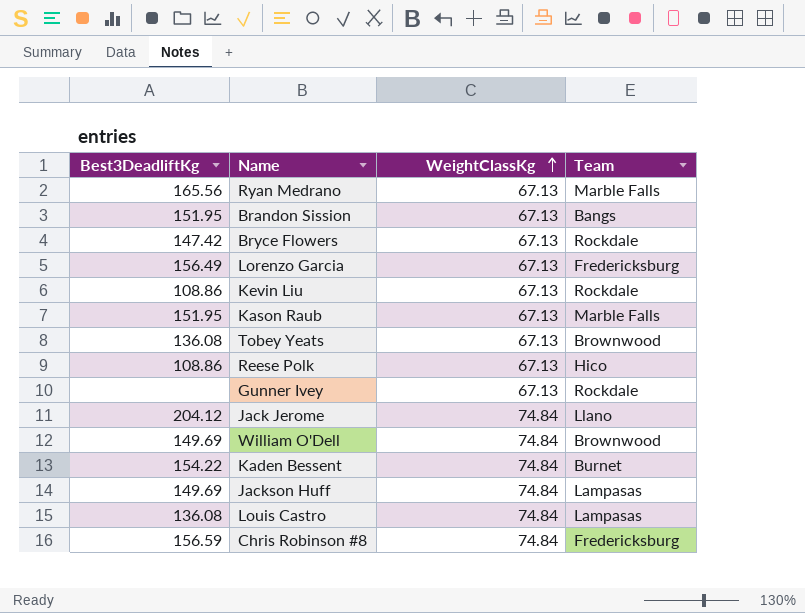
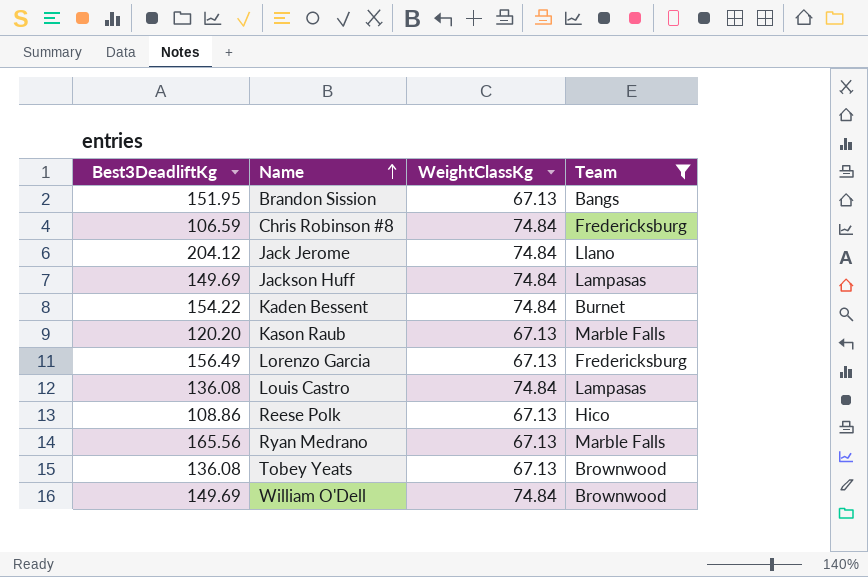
filter: none -> Team != Rockdale
row order: WeightClassKg ascending -> Name ascending
Chris Robinson #8 | Best3DeadliftKg: 156.59 -> 106.59
Kason Raub | Best3DeadliftKg: 151.95 -> 120.20

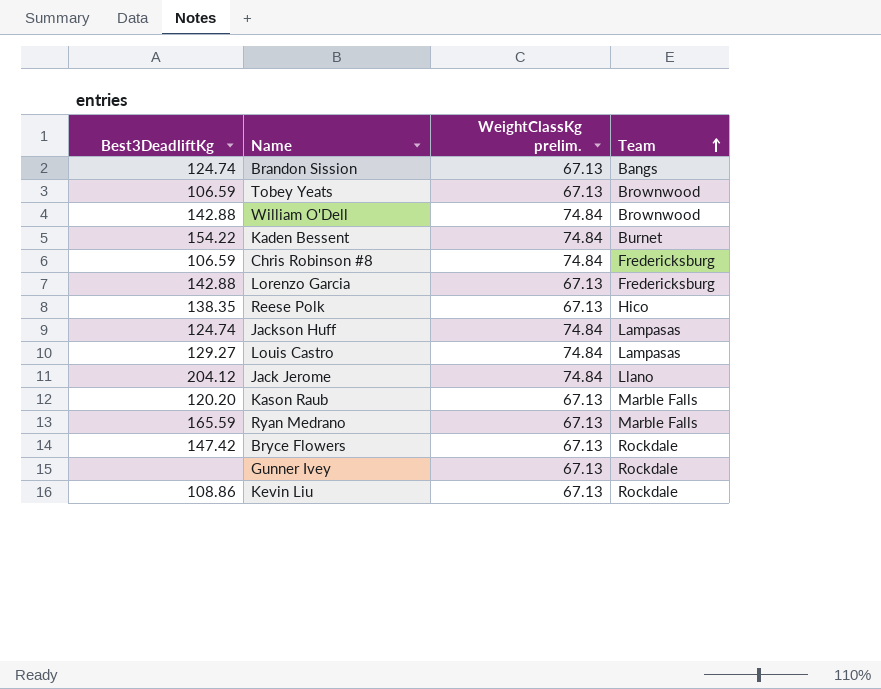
filter: Team != Rockdale -> none
row order: Name ascending -> Team ascending
column name: WeightClassKg -> WeightClassKg prelim.
Brandon Sission | Best3DeadliftKg: 151.95 -> 124.74
Tobey Yeats | Best3DeadliftKg: 136.08 -> 106.59
William O'Dell | Best3DeadliftKg: 149.69 -> 142.88
Lorenzo Garcia | Best3DeadliftKg: 156.49 -> 142.88
Reese Polk | Best3DeadliftKg: 108.86 -> 138.35
Jackson Huff | Best3DeadliftKg: 149.69 -> 124.74
Louis Castro | Best3DeadliftKg: 136.08 -> 129.27
Ryan Medrano | Best3DeadliftKg: 165.56 -> 165.59

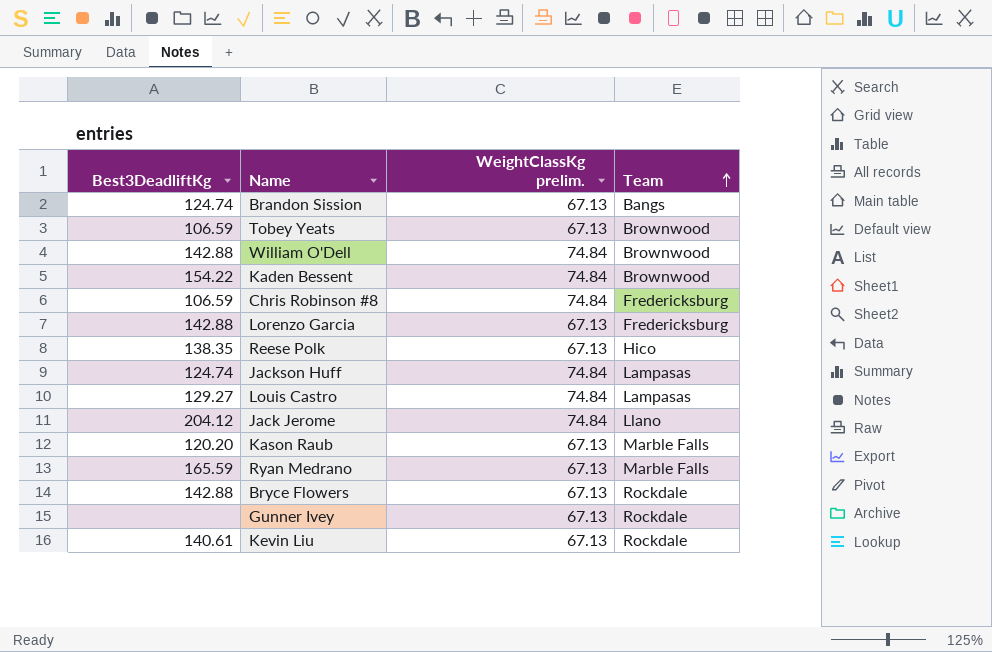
Kaden Bessent | Team: Burnet -> Brownwood
Bryce Flowers | Best3DeadliftKg: 147.42 -> 142.88
Kevin Liu | Best3DeadliftKg: 108.86 -> 140.61

